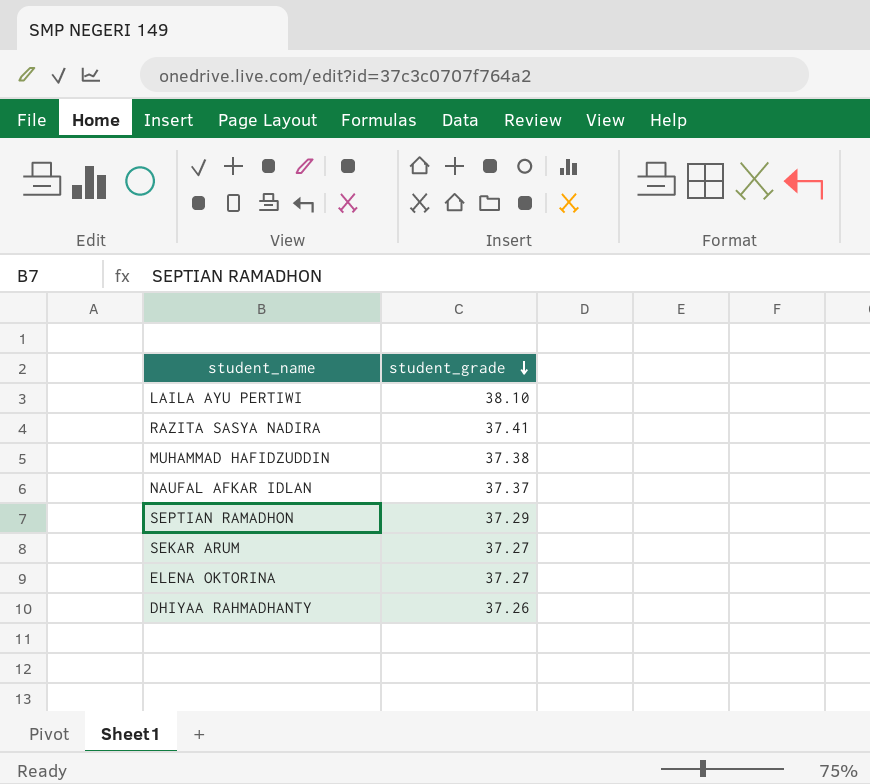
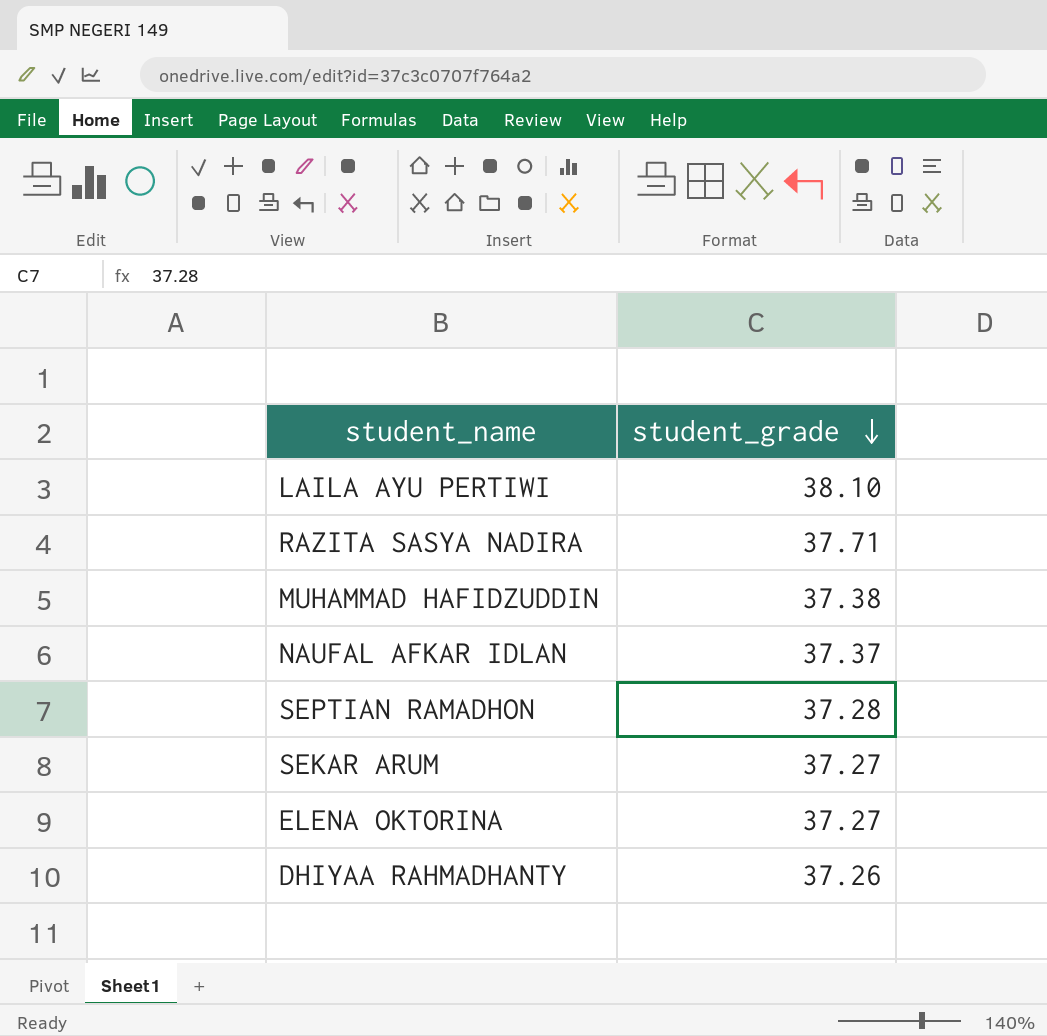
RAZITA SASYA NADIRA | student_grade: 37.41 -> 37.71
SEPTIAN RAMADHON | student_grade: 37.29 -> 37.28

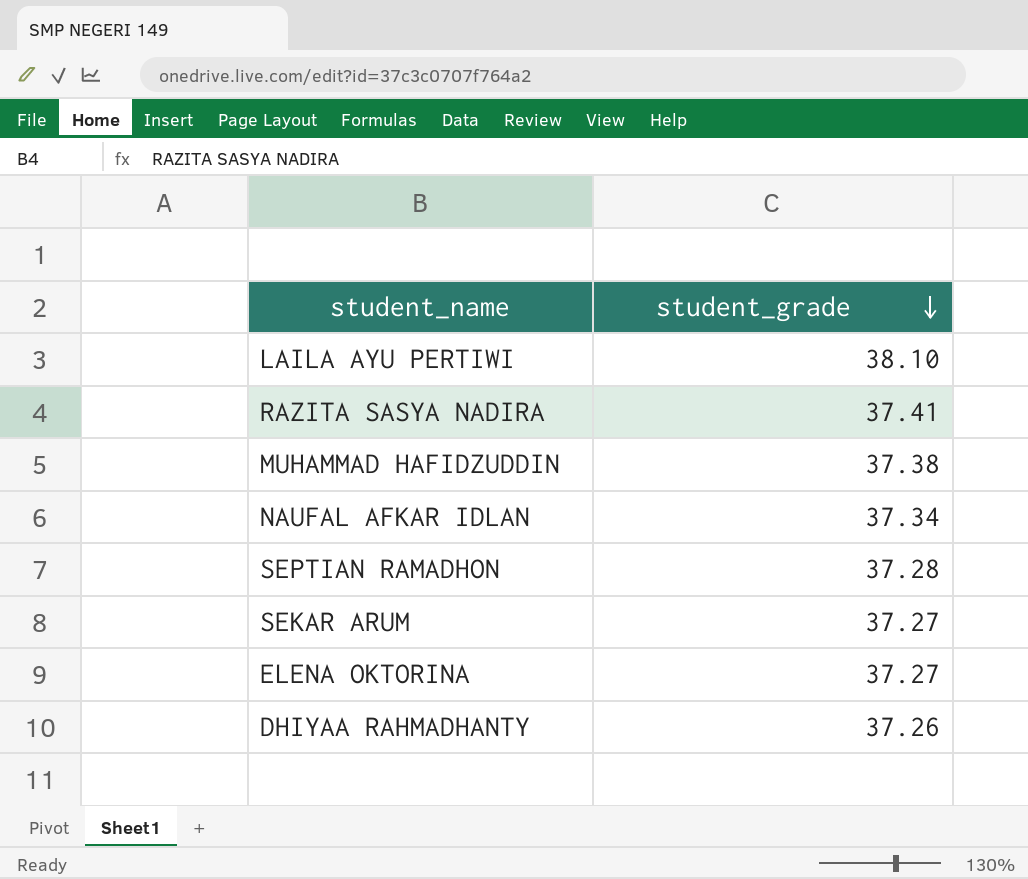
RAZITA SASYA NADIRA | student_grade: 37.71 -> 37.41
NAUFAL AFKAR IDLAN | student_grade: 37.37 -> 37.34

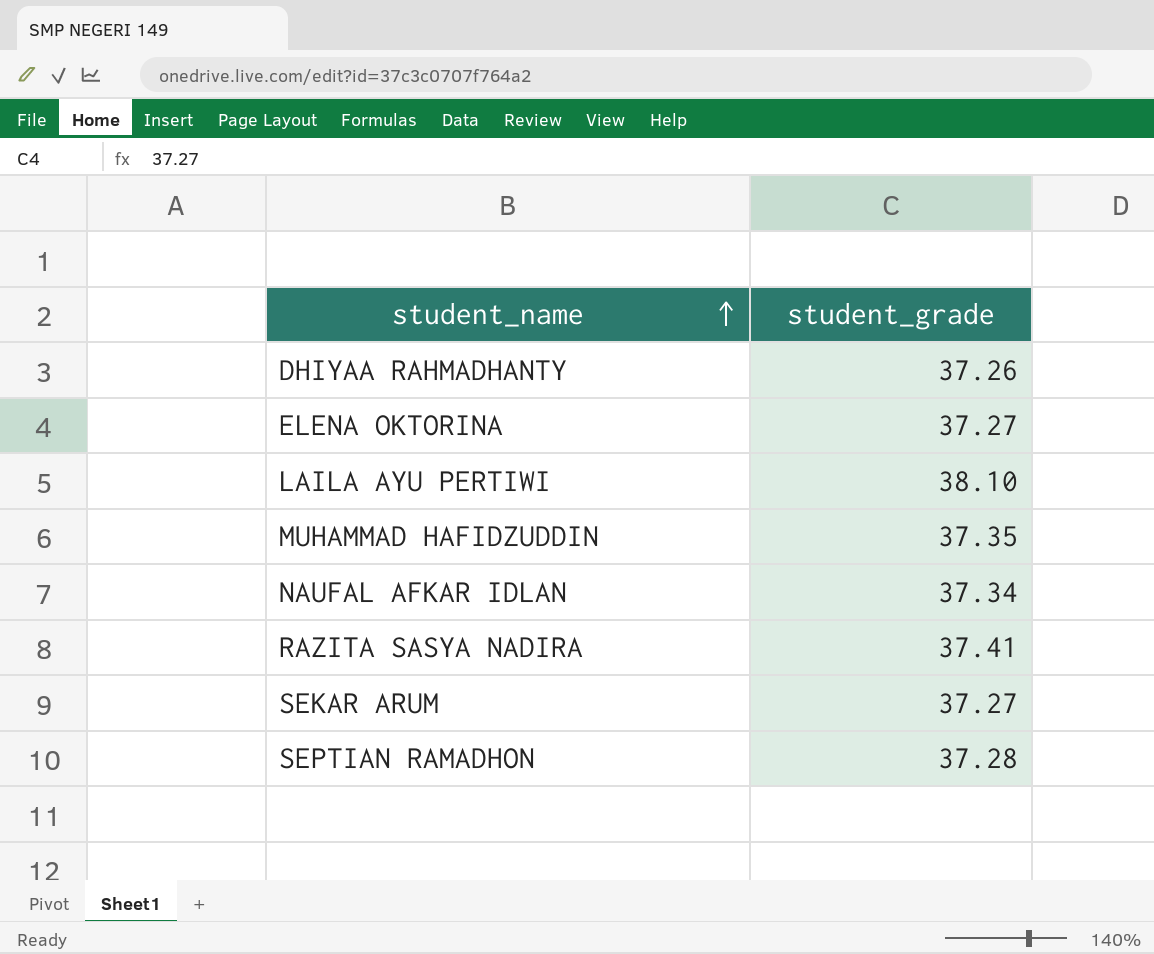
row order: student_grade descending -> student_name ascending
MUHAMMAD HAFIDZUDDIN | student_grade: 37.38 -> 37.35

